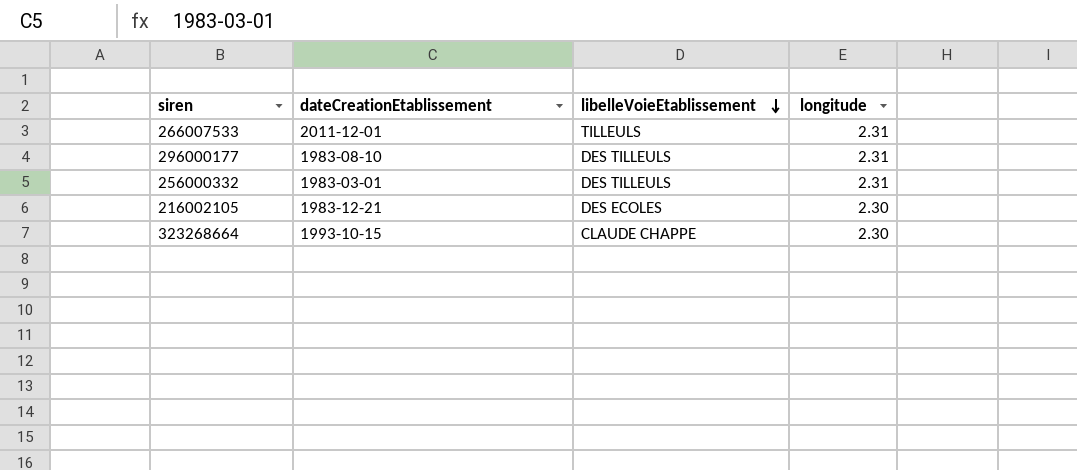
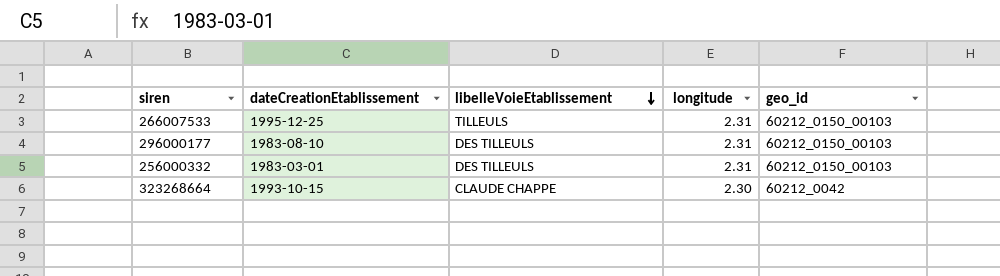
column geo_id | position: none -> 5
row 216002105: 1983-12-21 | DES ECOLES | 2.30 -> none
266007533 | dateCreationEtablissement: 2011-12-01 -> 1995-12-25

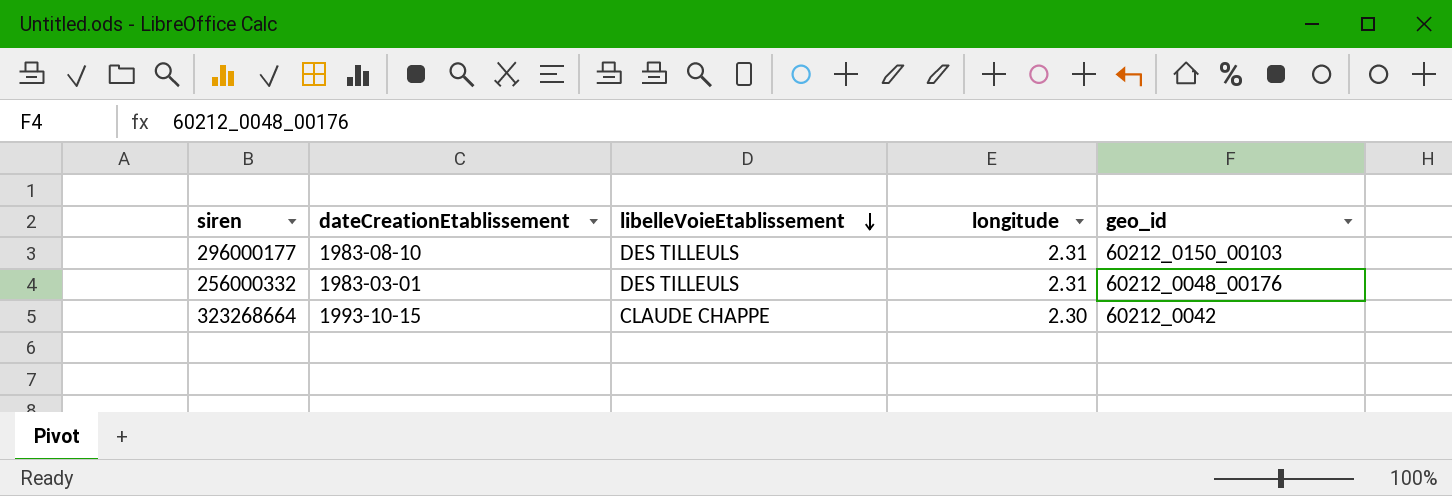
row 266007533: 1995-12-25 | TILLEULS | 2.31 | 60212_0150_00103 -> none
256000332 | geo_id: 60212_0150_00103 -> 60212_0048_00176

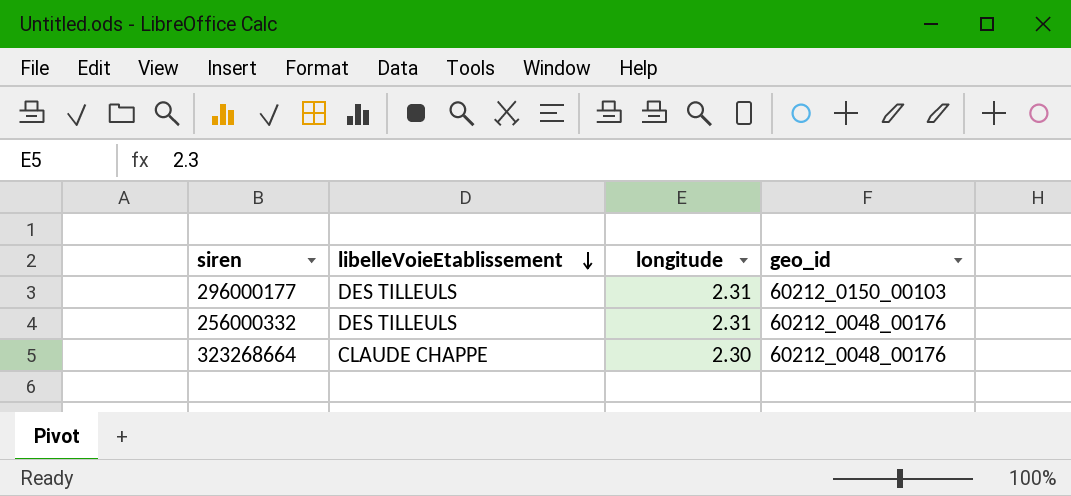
column dateCreationEtablissement | position: 2 -> none
323268664 | geo_id: 60212_0042 -> 60212_0048_00176

